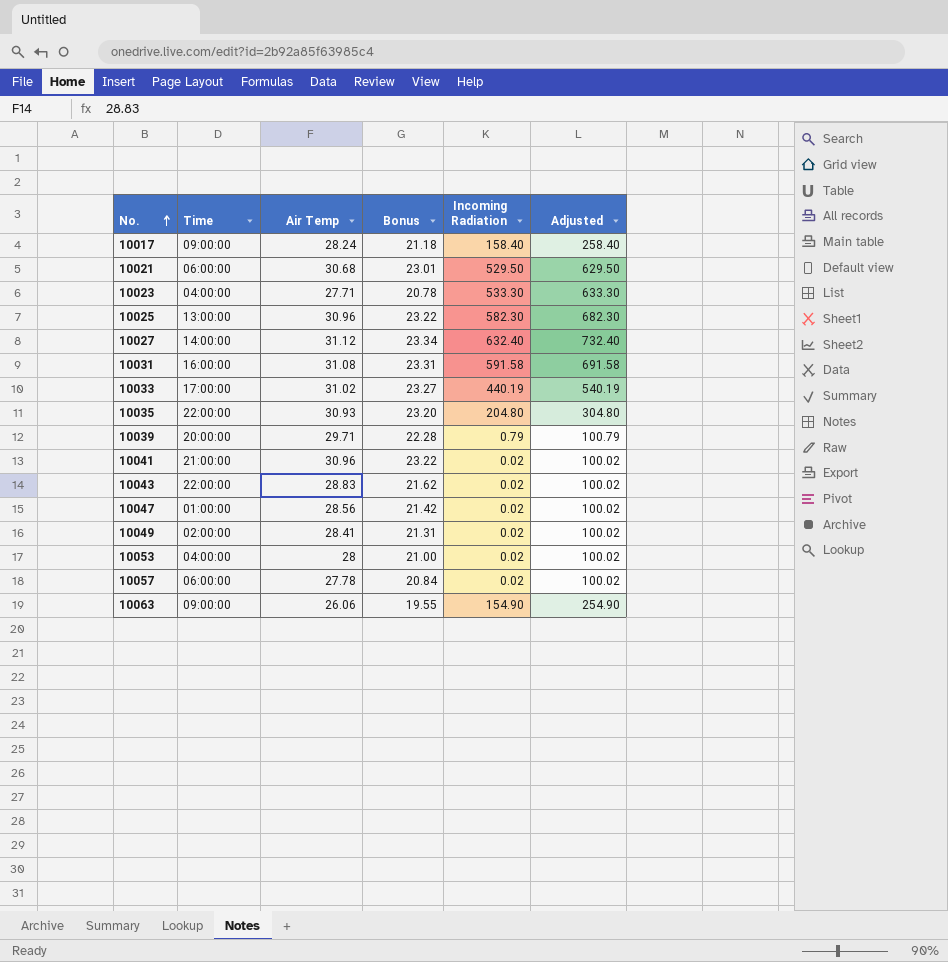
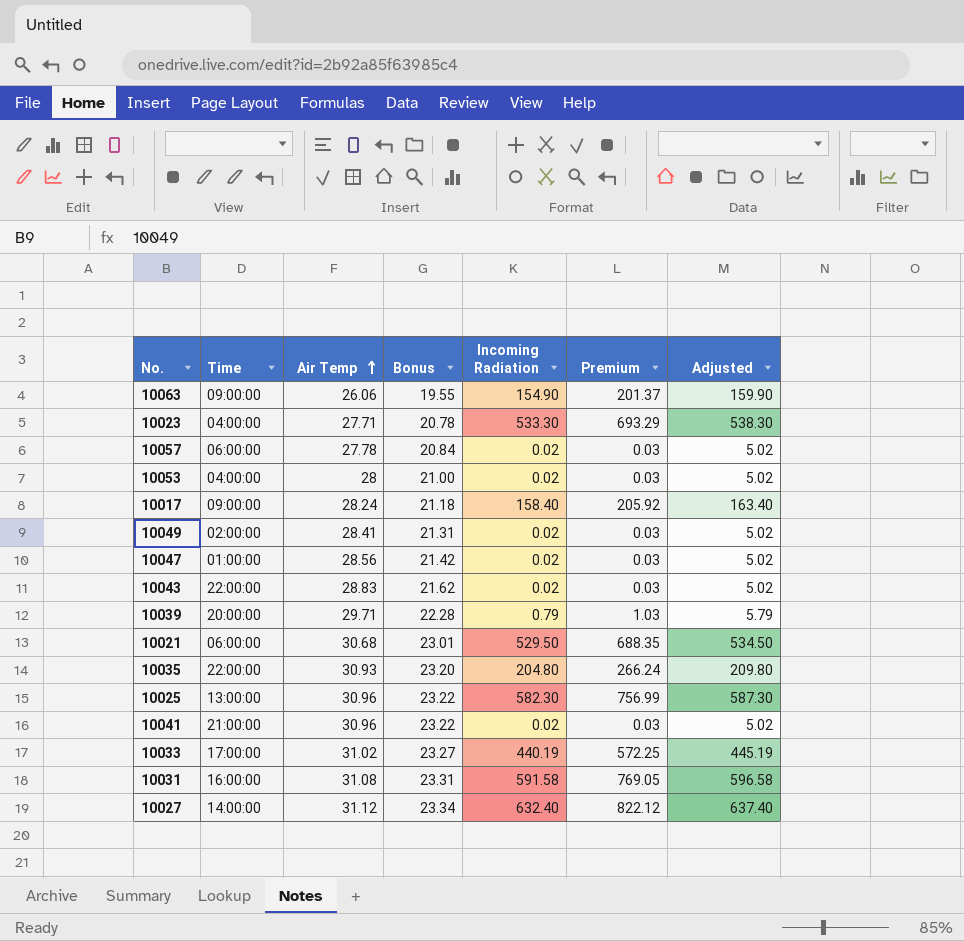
row order: No. ascending -> Air Temp ascending
column Premium | formula: none -> [Incoming Radiation] * 1.3
column Adjusted | formula: [Incoming Radiation] + 100 -> [Incoming Radiation] + 5

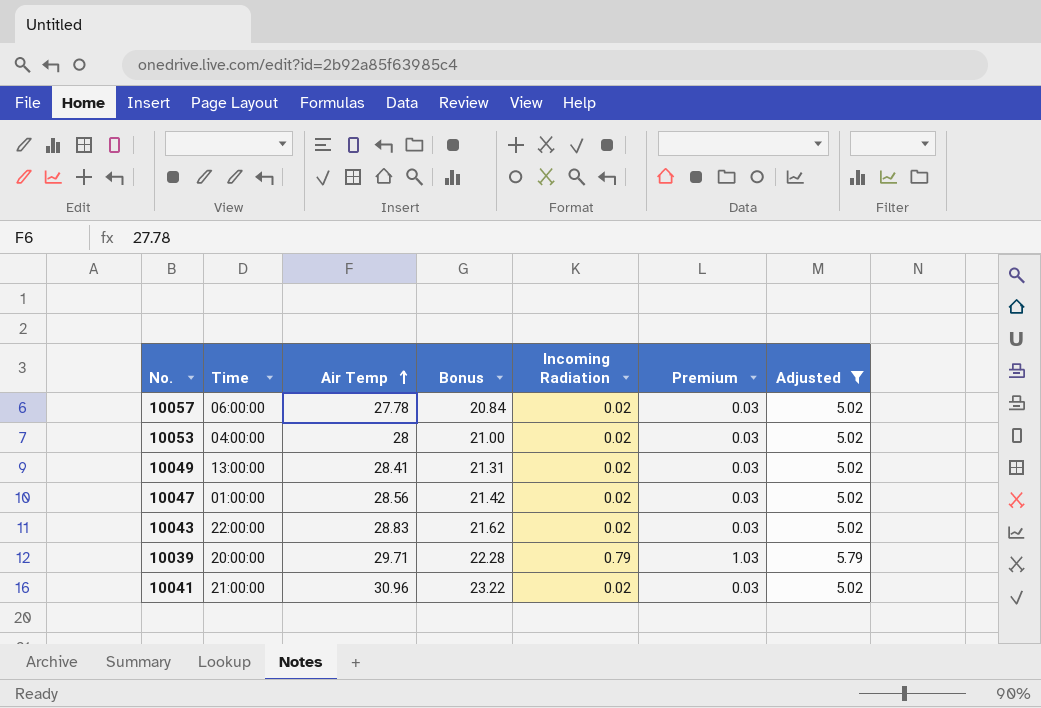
filter: none -> Adjusted <= 5.79
10049 | Time: 02:00:00 -> 13:00:00

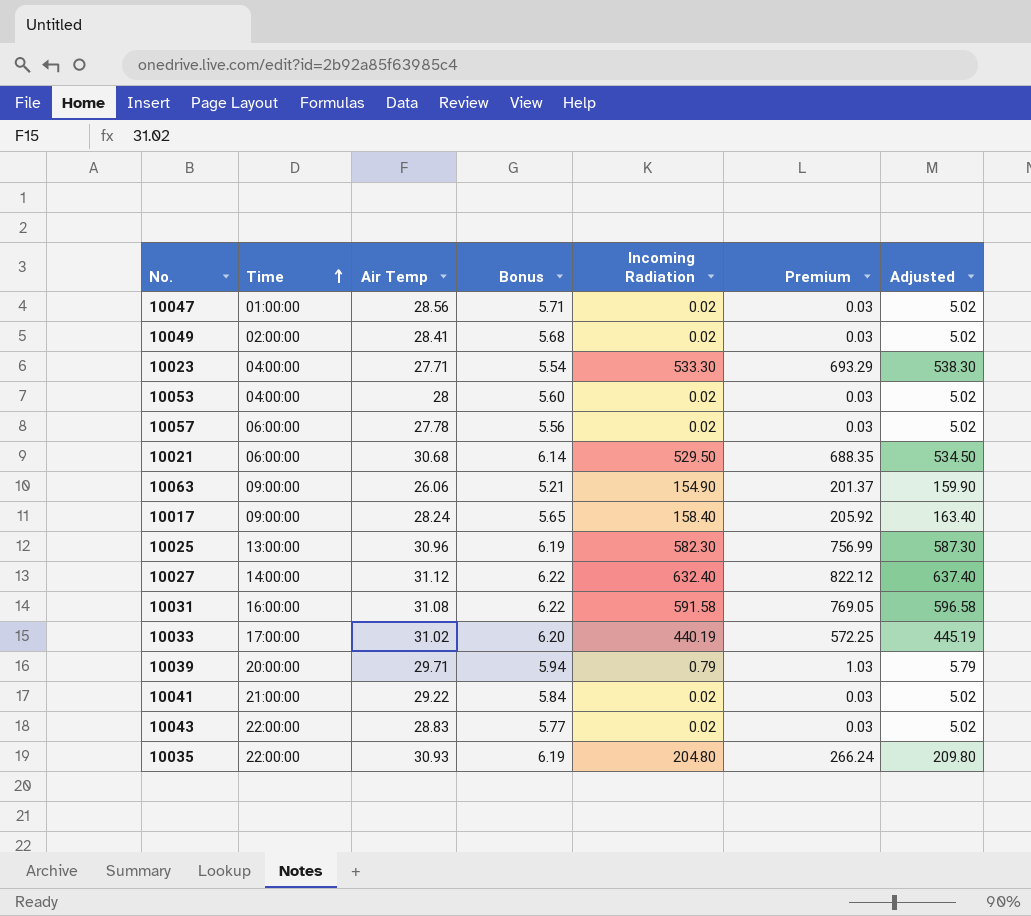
filter: Adjusted <= 5.79 -> none
row order: Air Temp ascending -> Time ascending
column Bonus | formula: [Air Temp] * 0.75 -> [Air Temp] * 0.2
10049 | Time: 13:00:00 -> 02:00:00
10041 | Air Temp: 30.96 -> 29.22

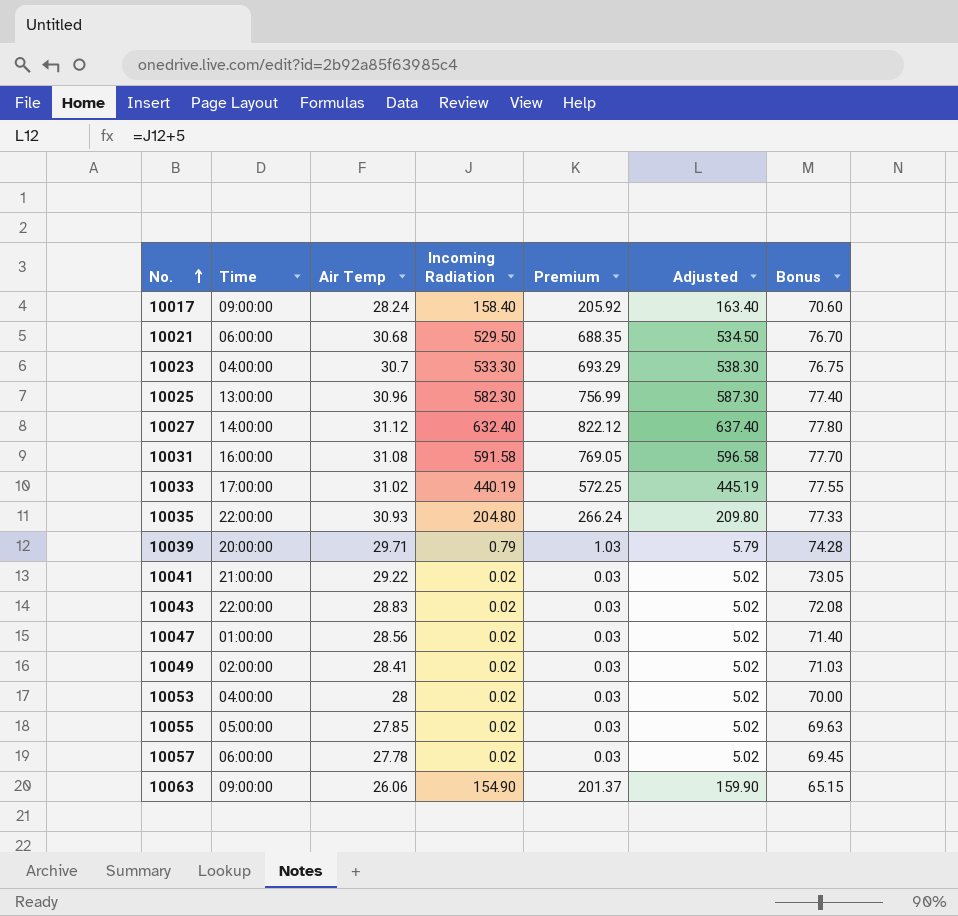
row order: Time ascending -> No. ascending
column Bonus | formula: [Air Temp] * 0.2 -> [Air Temp] * 2.5
column Bonus | position: 4 -> 7
10023 | Air Temp: 27.71 -> 30.7
row 10055: none -> 05:00:00 | 27.85 | 0.02 | 0.03 | 5.02 | 69.63

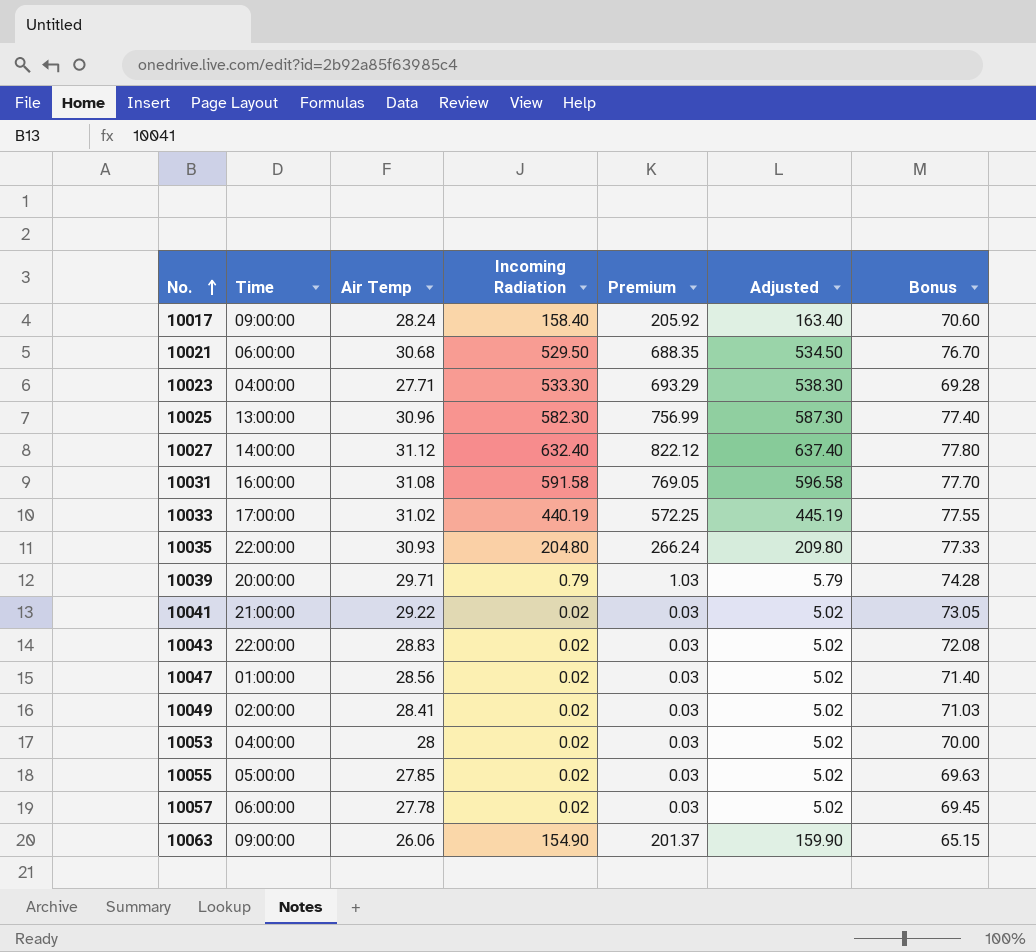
10023 | Air Temp: 30.7 -> 27.71
10023 | Bonus: 76.75 -> 69.28

